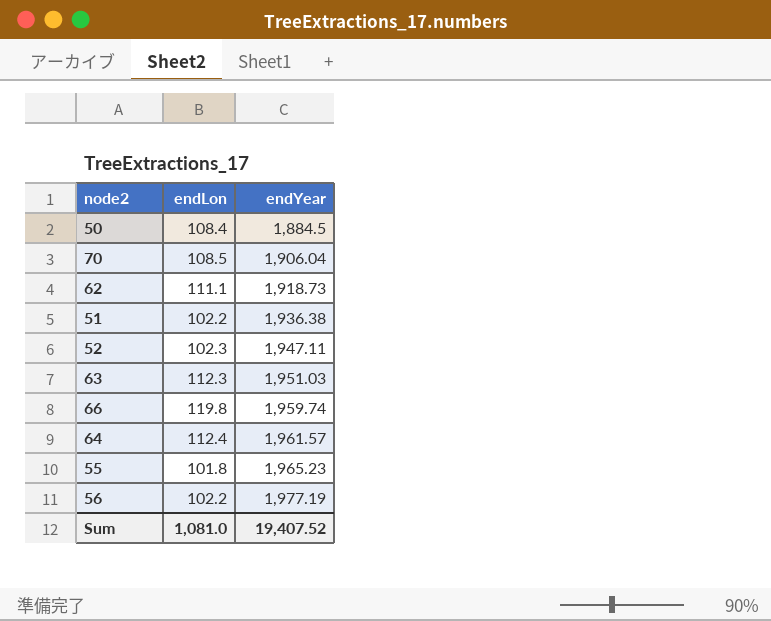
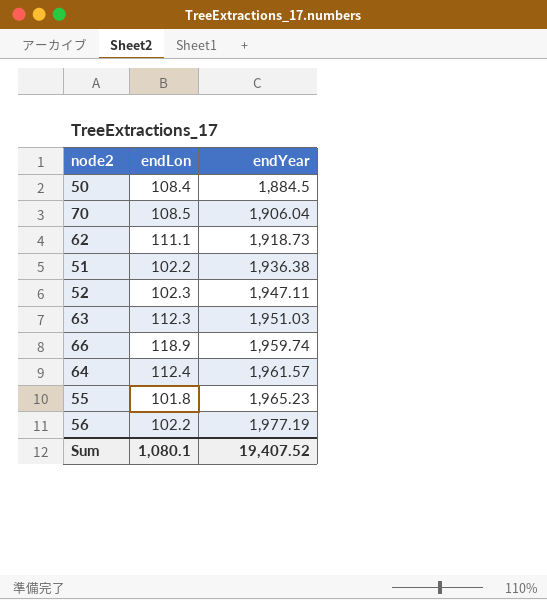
66 | endLon: 119.8 -> 118.9
Sum | endLon: 1,081.0 -> 1,080.1

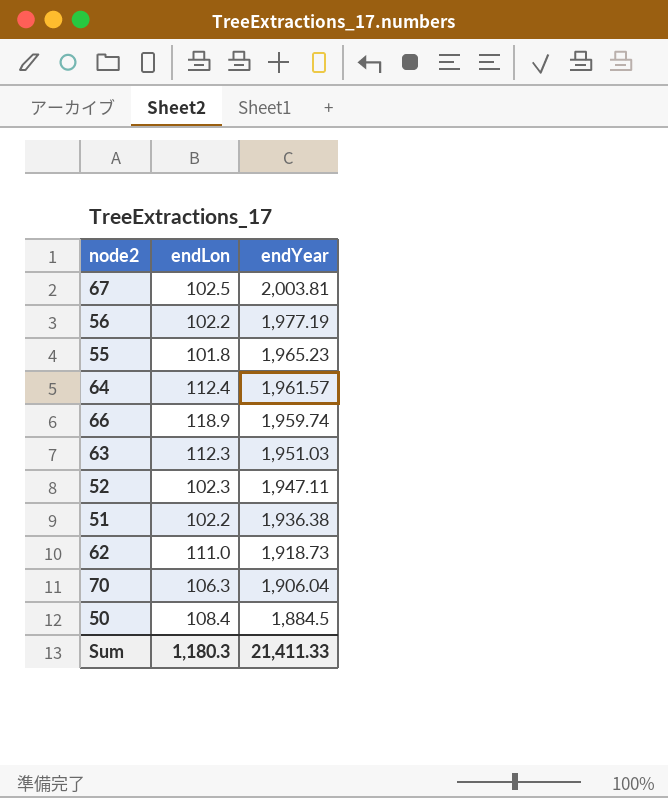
row order: endYear ascending -> endYear descending
row 67: none -> 102.5 | 2,003.81
62 | endLon: 111.1 -> 111.0
70 | endLon: 108.5 -> 106.3
Sum | endLon: 1,080.1 -> 1,180.3
Sum | endYear: 19,407.52 -> 21,411.33

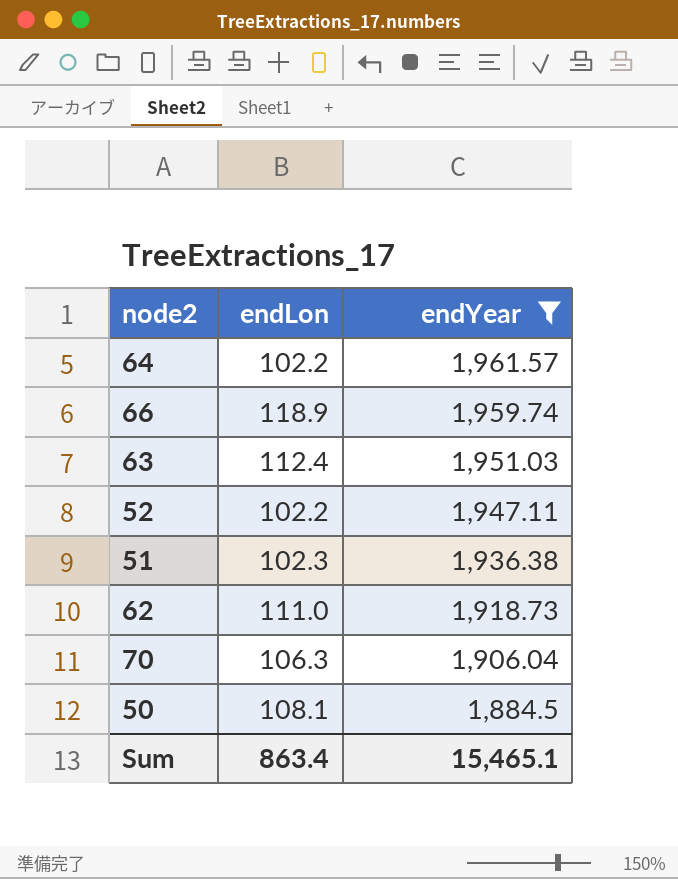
filter: none -> endYear <= 1,961.57
64 | endLon: 112.4 -> 102.2
63 | endLon: 112.3 -> 112.4
52 | endLon: 102.3 -> 102.2
51 | endLon: 102.2 -> 102.3
50 | endLon: 108.4 -> 108.1
Sum | endLon: 1,180.3 -> 863.4
Sum | endYear: 21,411.33 -> 15,465.1

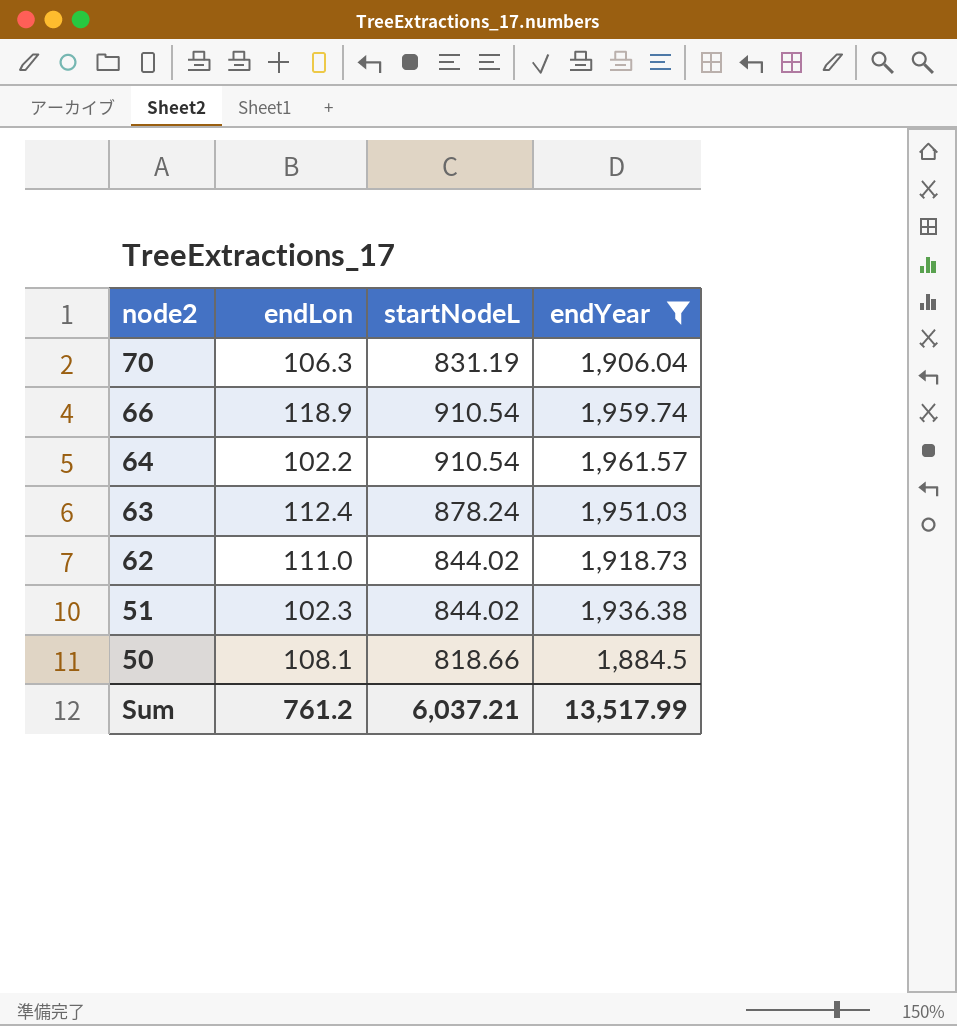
row order: endYear descending -> node2 descending
column startNodeL | position: none -> 3
row 52: 102.2 | 1,947.11 -> none
Sum | endLon: 863.4 -> 761.2
Sum | endYear: 15,465.1 -> 13,517.99

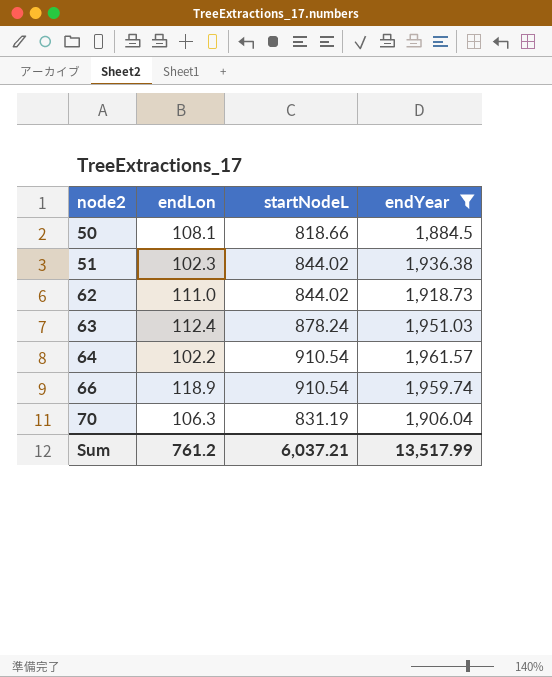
row order: node2 descending -> node2 ascending

